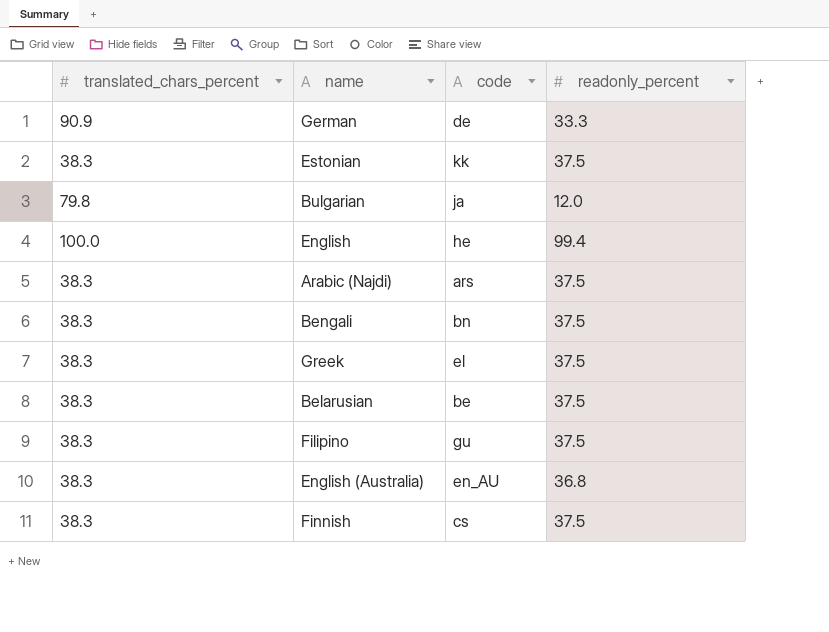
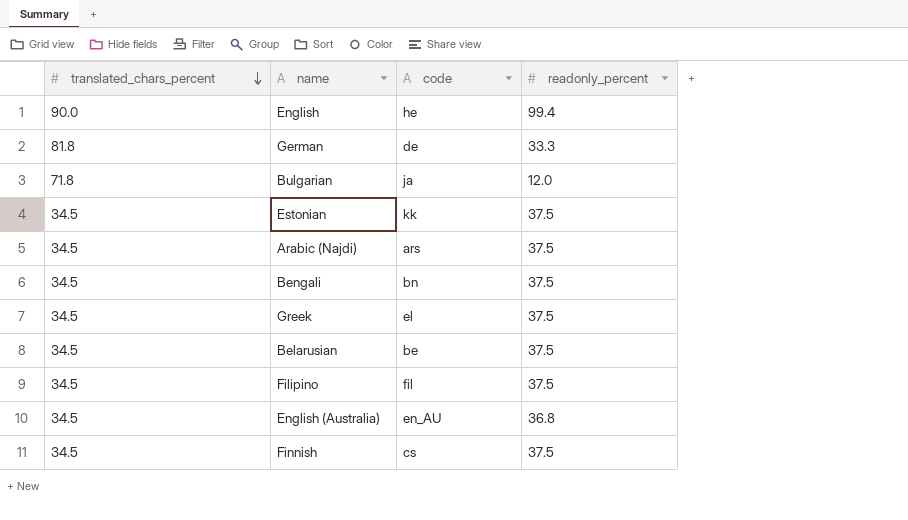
row order: none -> translated_chars_percent descending
English | translated_chars_percent: 100.0 -> 90.0
German | translated_chars_percent: 90.9 -> 81.8
Bulgarian | translated_chars_percent: 79.8 -> 71.8
Estonian | translated_chars_percent: 38.3 -> 34.5
Arabic (Najdi) | translated_chars_percent: 38.3 -> 34.5
Bengali | translated_chars_percent: 38.3 -> 34.5
Greek | translated_chars_percent: 38.3 -> 34.5
Belarusian | translated_chars_percent: 38.3 -> 34.5
Filipino | translated_chars_percent: 38.3 -> 34.5
Filipino | code: gu -> fil
English (Australia) | translated_chars_percent: 38.3 -> 34.5
Finnish | translated_chars_percent: 38.3 -> 34.5

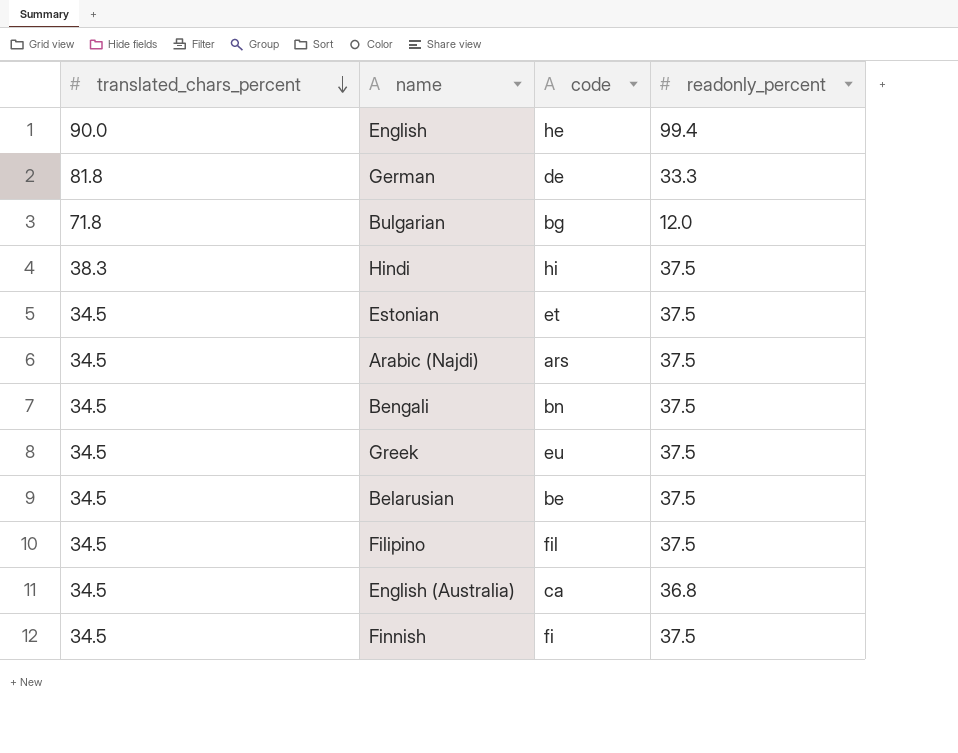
Bulgarian | code: ja -> bg
row Hindi: none -> 38.3 | hi | 37.5
Estonian | code: kk -> et
Greek | code: el -> eu
English (Australia) | code: en_AU -> ca
Finnish | code: cs -> fi

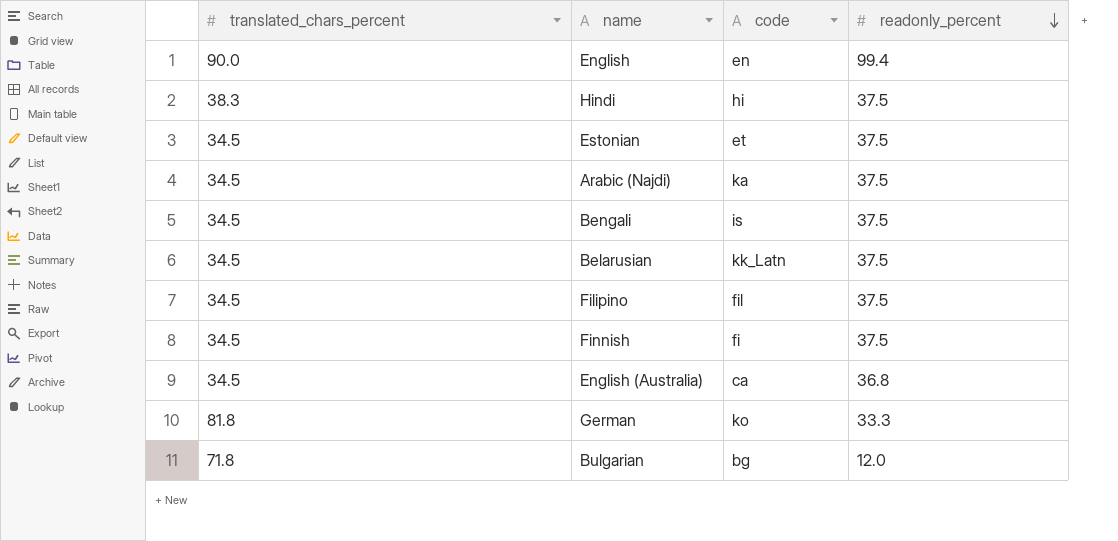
row order: translated_chars_percent descending -> readonly_percent descending
row Greek: 34.5 | eu | 37.5 -> none
English | code: he -> en
Arabic (Najdi) | code: ars -> ka
Bengali | code: bn -> is
Belarusian | code: be -> kk_Latn
German | code: de -> ko

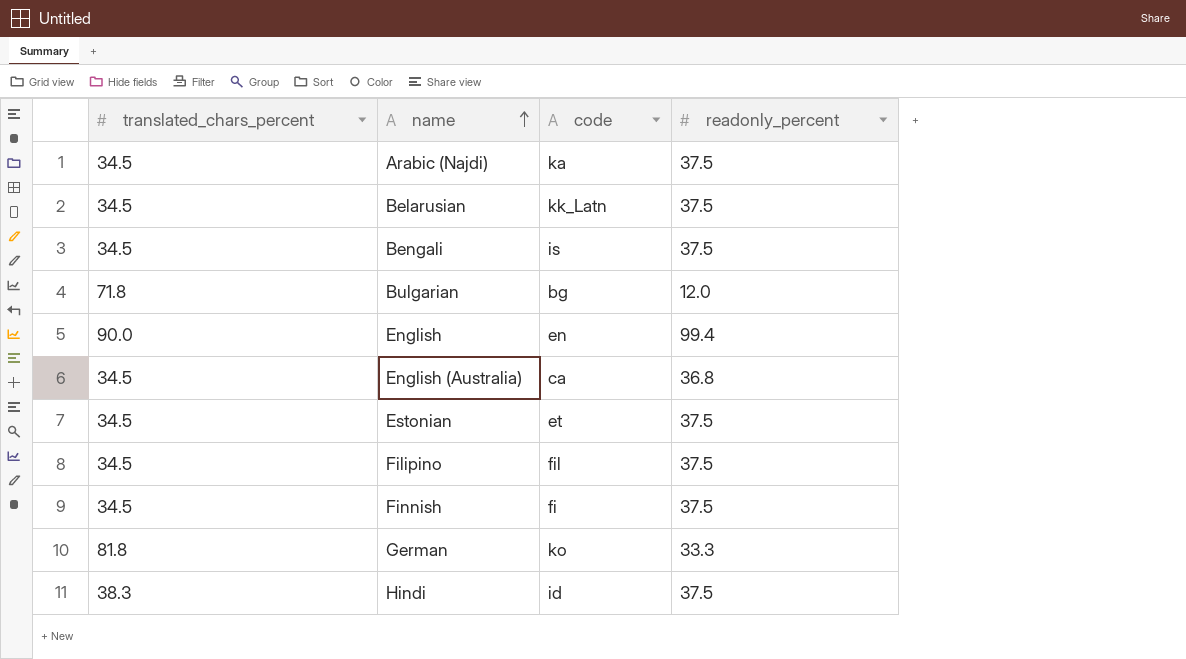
row order: readonly_percent descending -> name ascending
Hindi | code: hi -> id

